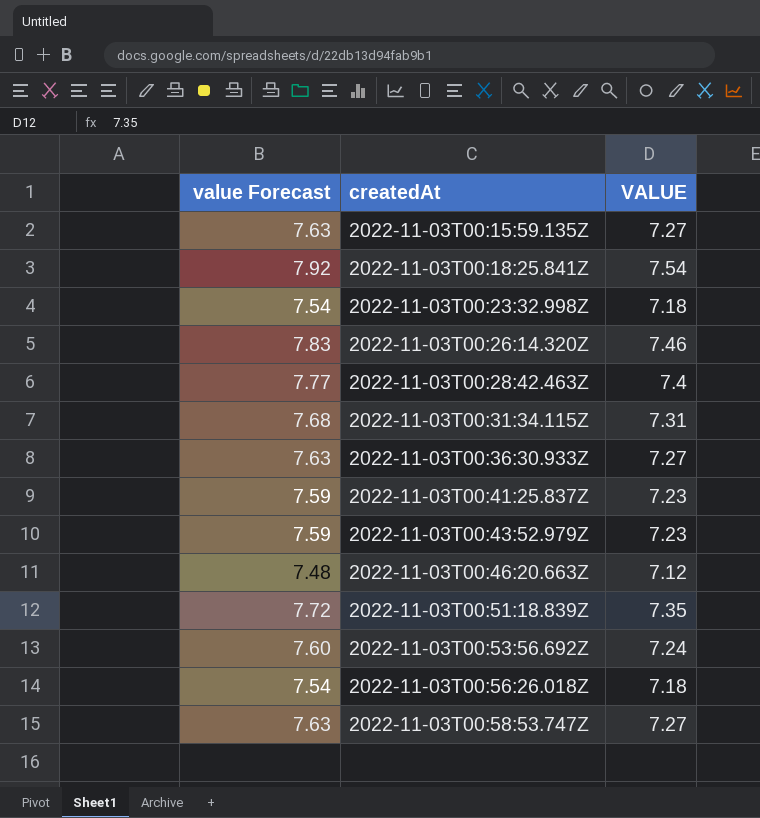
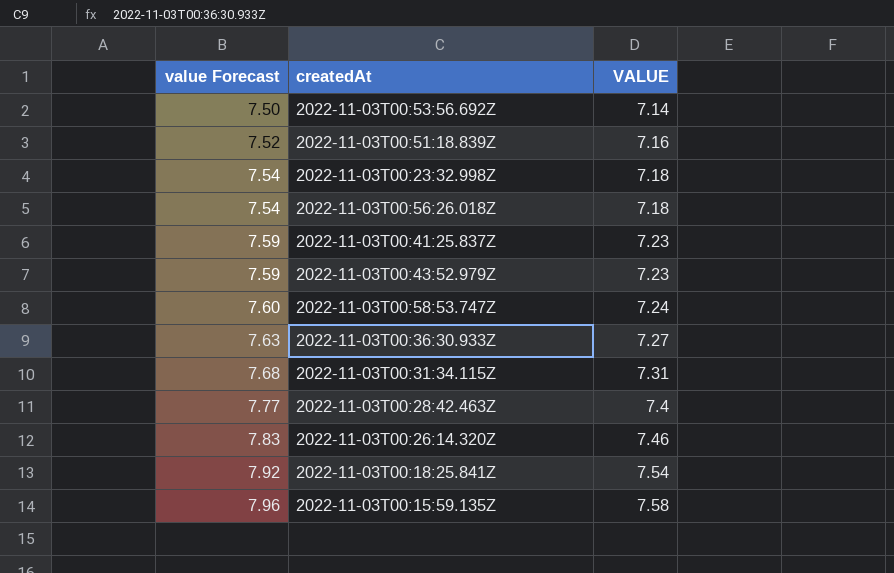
row order: createdAt ascending -> value Forecast ascending
row 2022-11-03T00:46:20.663Z: 7.48 | 7.12 -> none
2022-11-03T00:53:56.692Z | value Forecast: 7.60 -> 7.50
2022-11-03T00:53:56.692Z | VALUE: 7.24 -> 7.14
2022-11-03T00:51:18.839Z | value Forecast: 7.72 -> 7.52
2022-11-03T00:51:18.839Z | VALUE: 7.35 -> 7.16
2022-11-03T00:58:53.747Z | value Forecast: 7.63 -> 7.60
2022-11-03T00:58:53.747Z | VALUE: 7.27 -> 7.24
2022-11-03T00:15:59.135Z | value Forecast: 7.63 -> 7.96
2022-11-03T00:15:59.135Z | VALUE: 7.27 -> 7.58

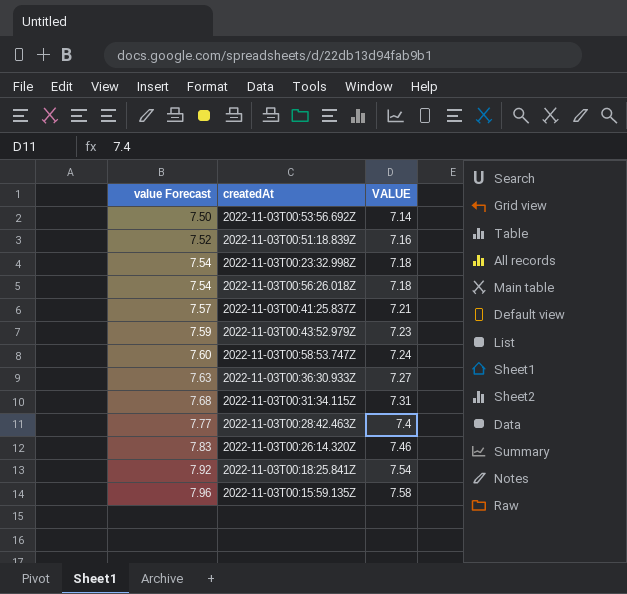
2022-11-03T00:41:25.837Z | value Forecast: 7.59 -> 7.57
2022-11-03T00:41:25.837Z | VALUE: 7.23 -> 7.21

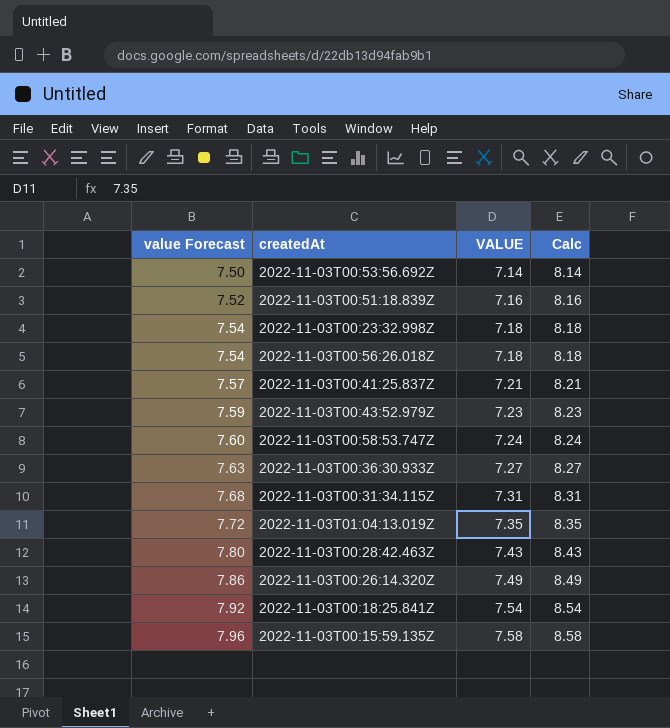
column Calc | formula: none -> [VALUE] + 1
row 2022-11-03T01:04:13.019Z: none -> 7.72 | 7.35 | 8.35
2022-11-03T00:28:42.463Z | value Forecast: 7.77 -> 7.80
2022-11-03T00:28:42.463Z | VALUE: 7.4 -> 7.43
2022-11-03T00:26:14.320Z | value Forecast: 7.83 -> 7.86
2022-11-03T00:26:14.320Z | VALUE: 7.46 -> 7.49

